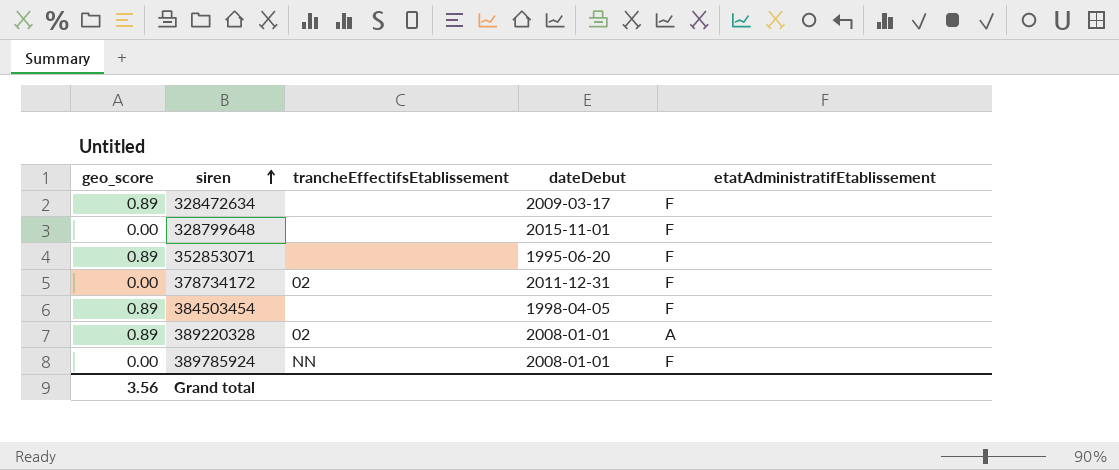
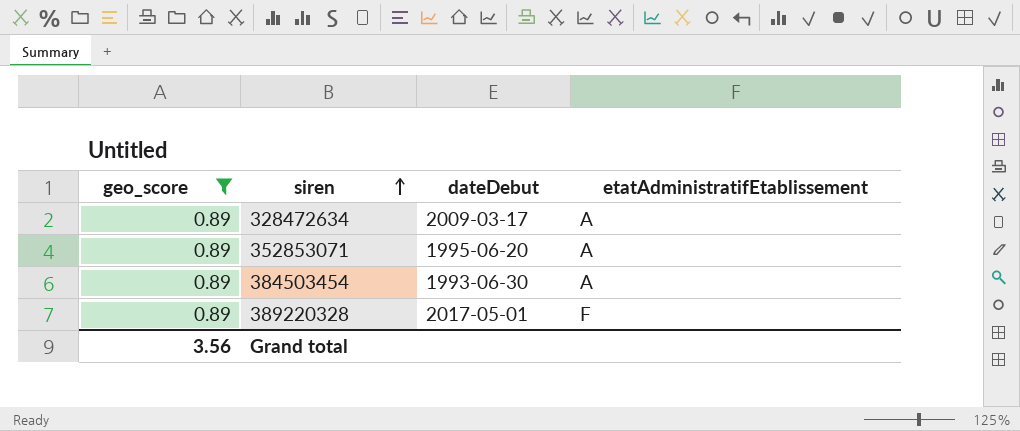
filter: none -> geo_score = 0.89
column trancheEffectifsEtablissement | position: 3 -> none
328472634 | etatAdministratifEtablissement: F -> A
352853071 | etatAdministratifEtablissement: F -> A
384503454 | dateDebut: 1998-04-05 -> 1993-06-30
384503454 | etatAdministratifEtablissement: F -> A
389220328 | dateDebut: 2008-01-01 -> 2017-05-01
389220328 | etatAdministratifEtablissement: A -> F

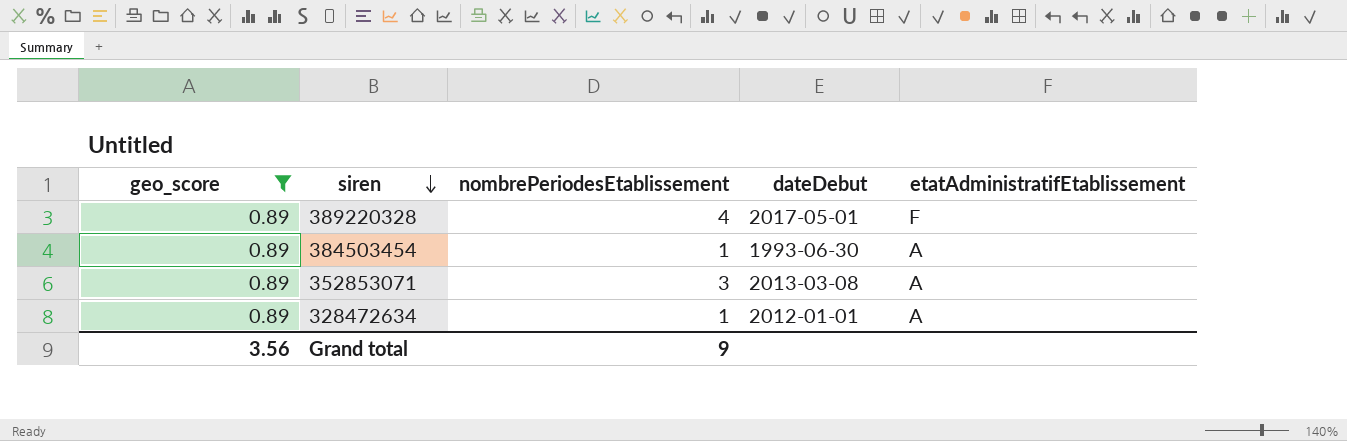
row order: siren ascending -> siren descending
column nombrePeriodesEtablissement | position: none -> 3
352853071 | dateDebut: 1995-06-20 -> 2013-03-08
328472634 | dateDebut: 2009-03-17 -> 2012-01-01

